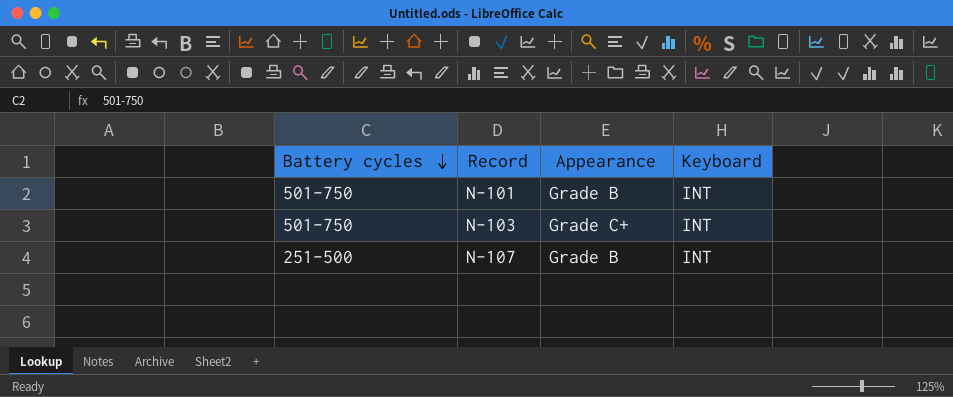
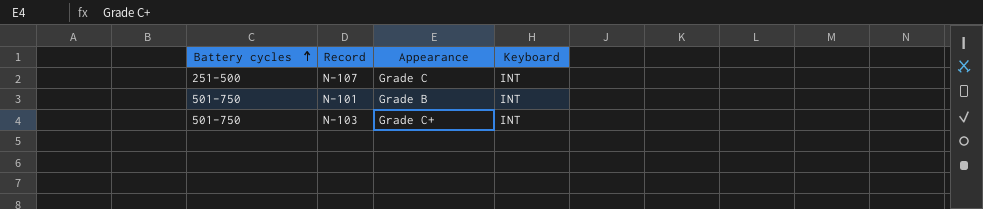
row order: Battery cycles descending -> Battery cycles ascending
N-107 | Appearance: Grade B -> Grade C

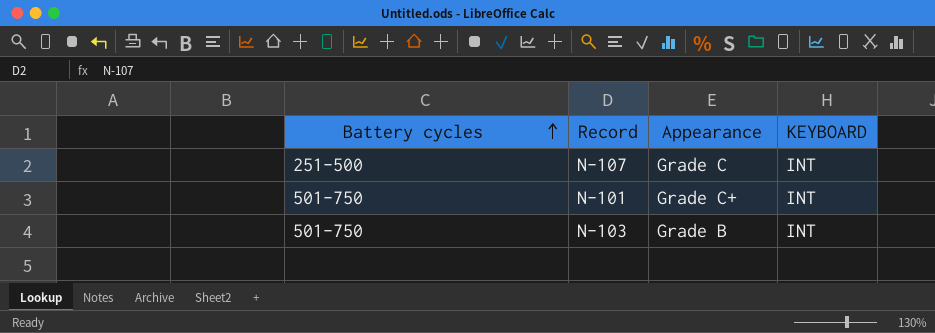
column name: Keyboard -> KEYBOARD
N-101 | Appearance: Grade B -> Grade C+
N-103 | Appearance: Grade C+ -> Grade B

